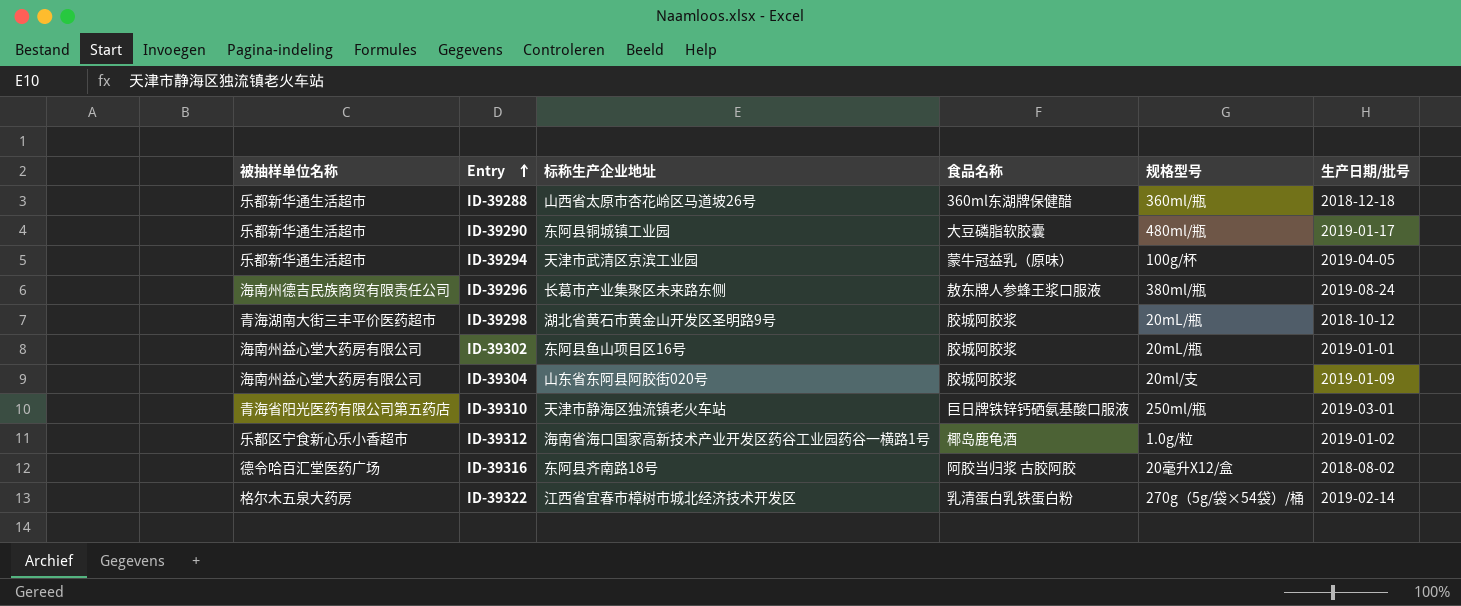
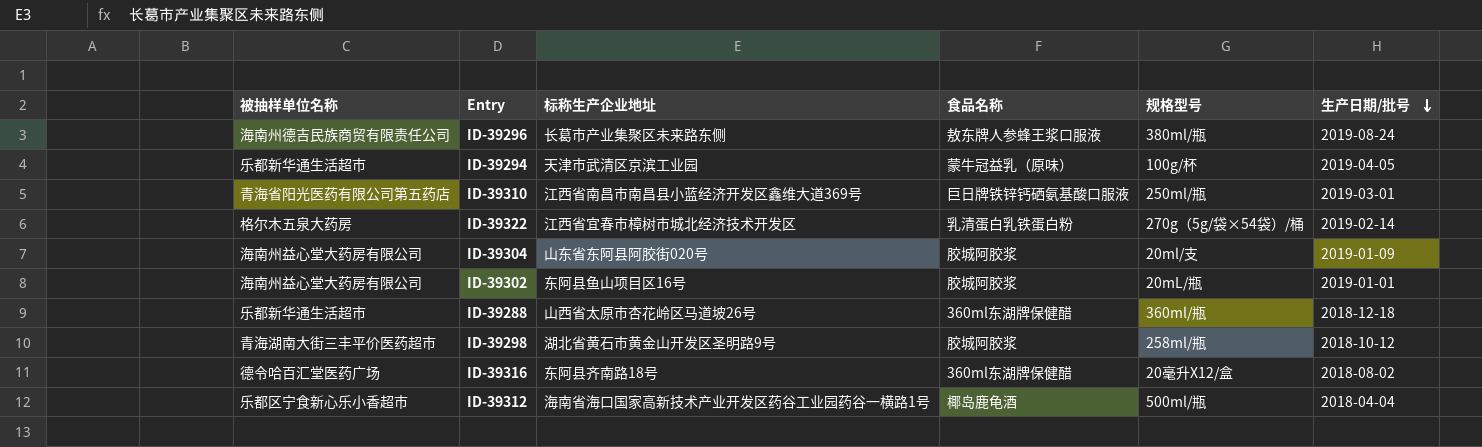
row order: Entry ascending -> 生产日期/批号 descending
row ID-39290: 乐都新华通生活超市 | 东阿县铜城镇工业园 | 大豆磷脂软胶囊 | 480ml/瓶 | 2019-01-17 -> none
ID-39310 | 标称生产企业地址: 天津市静海区独流镇老火车站 -> 江西省南昌市南昌县小蓝经济开发区鑫维大道369号
ID-39298 | 规格型号: 20mL/瓶 -> 258ml/瓶
ID-39316 | 食品名称: 阿胶当归浆 古胶阿胶 -> 360ml东湖牌保健醋
ID-39312 | 规格型号: 1.0g/粒 -> 500ml/瓶
ID-39312 | 生产日期/批号: 2019-01-02 -> 2018-04-04

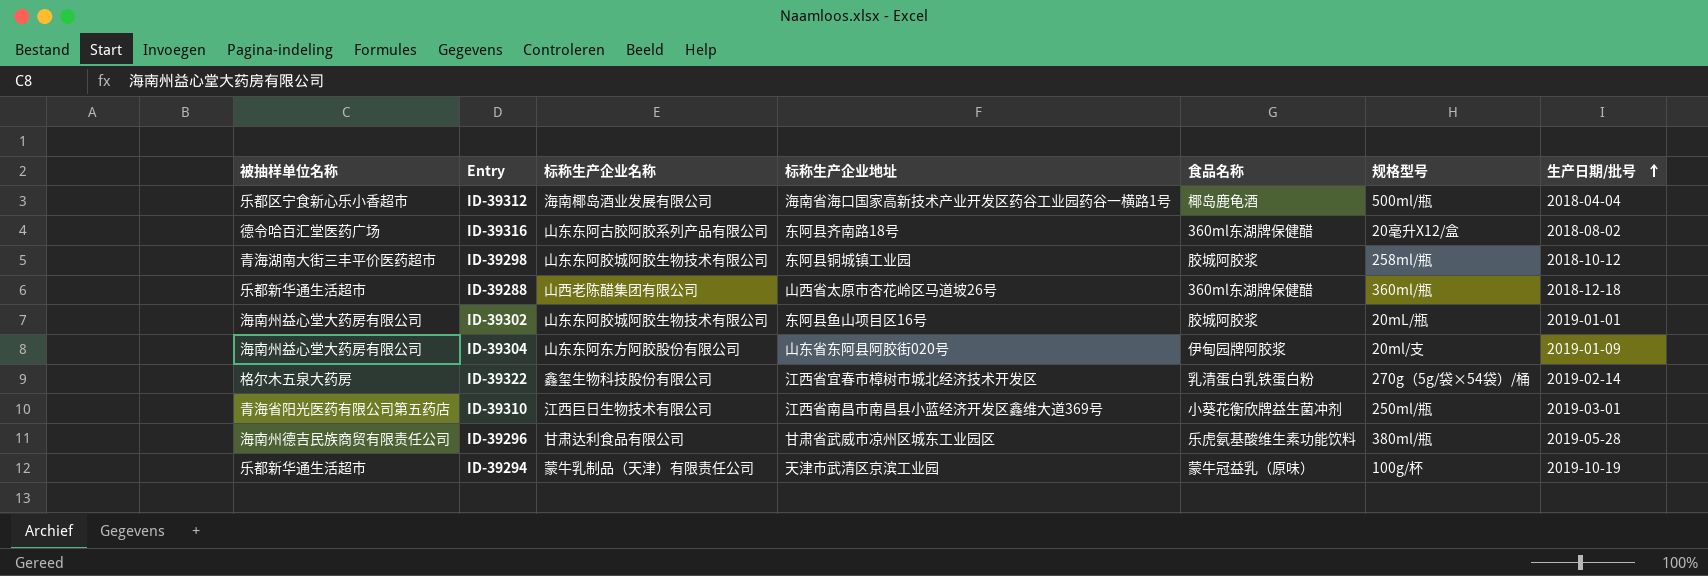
row order: 生产日期/批号 descending -> 生产日期/批号 ascending
column 标称生产企业名称 | position: none -> 3
ID-39298 | 标称生产企业地址: 湖北省黄石市黄金山开发区圣明路9号 -> 东阿县铜城镇工业园
ID-39304 | 食品名称: 胶城阿胶浆 -> 伊甸园牌阿胶浆
ID-39310 | 食品名称: 巨日牌铁锌钙硒氨基酸口服液 -> 小葵花衡欣牌益生菌冲剂
ID-39296 | 标称生产企业地址: 长葛市产业集聚区未来路东侧 -> 甘肃省武威市凉州区城东工业园区
ID-39296 | 食品名称: 敖东牌人参蜂王浆口服液 -> 乐虎氨基酸维生素功能饮料
ID-39296 | 生产日期/批号: 2019-08-24 -> 2019-05-28
ID-39294 | 生产日期/批号: 2019-04-05 -> 2019-10-19

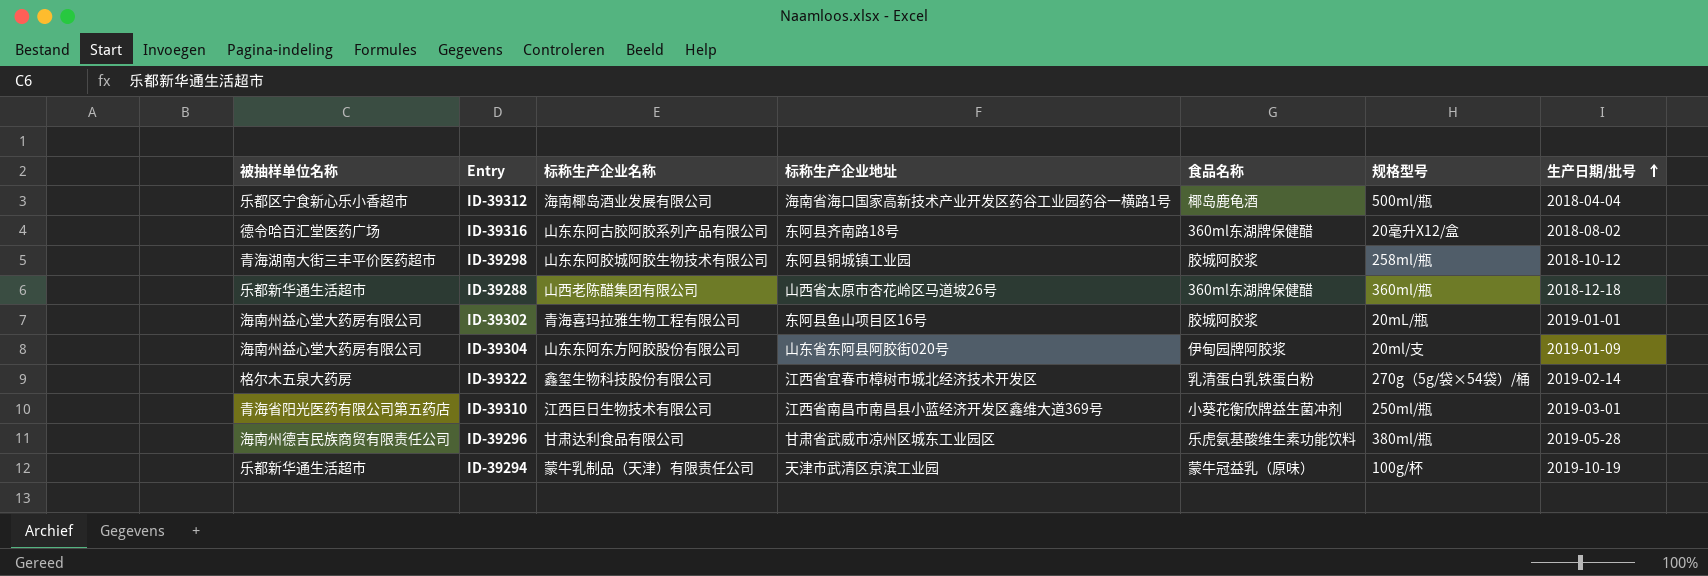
ID-39302 | 标称生产企业名称: 山东东阿胶城阿胶生物技术有限公司 -> 青海喜玛拉雅生物工程有限公司

